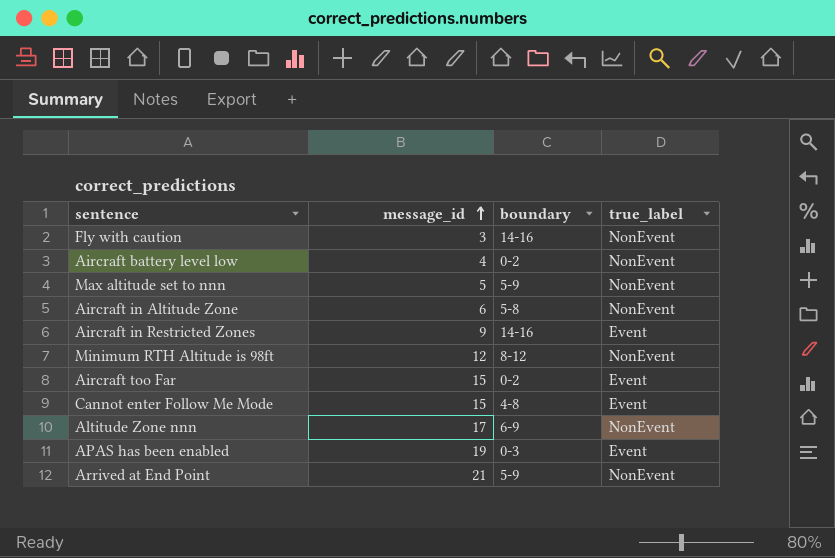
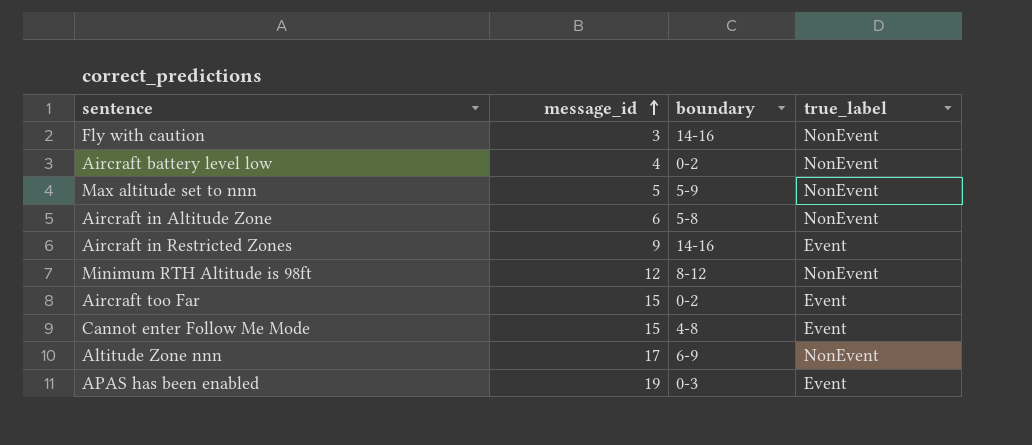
row Arrived at End Point: 21 | 5-9 | NonEvent -> none

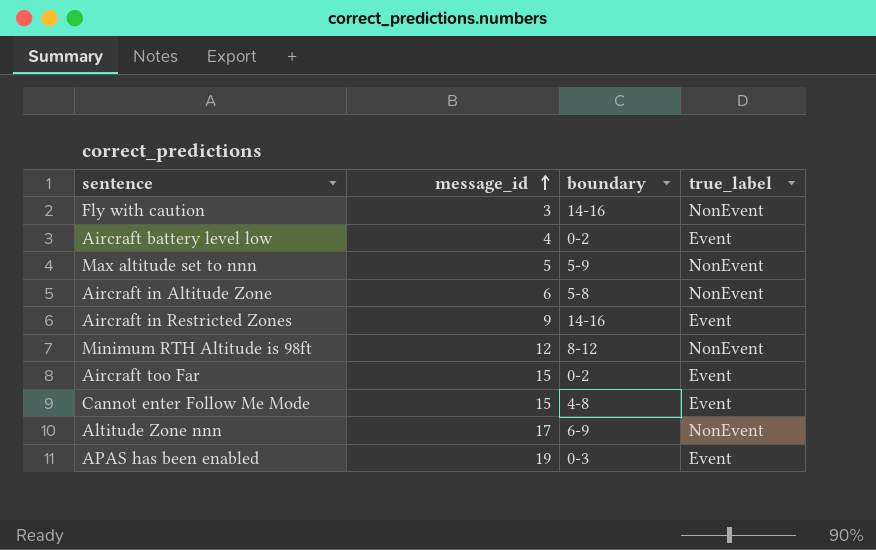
Aircraft battery level low | true_label: NonEvent -> Event

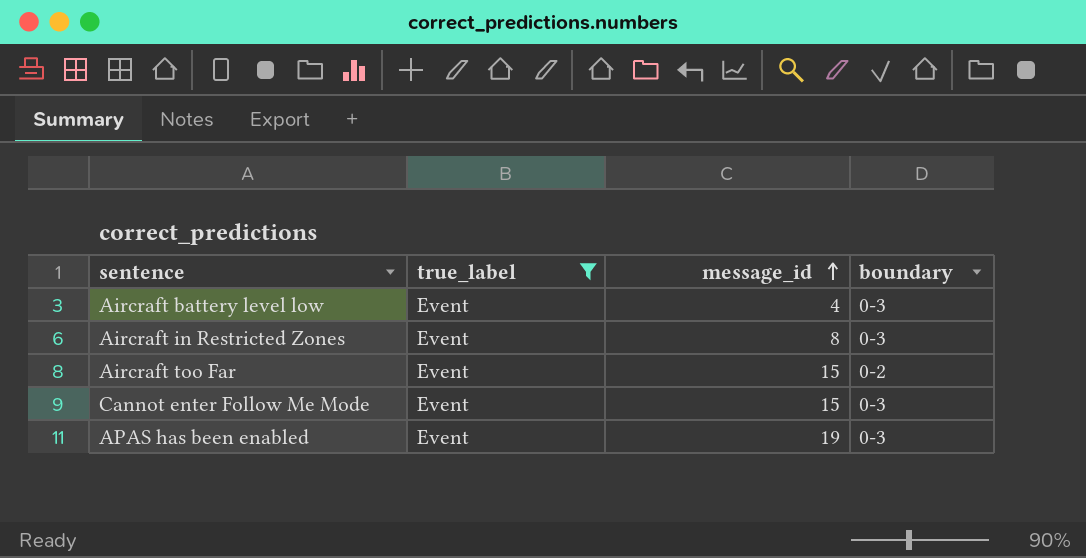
filter: none -> true_label = Event
column true_label | position: 4 -> 2
Aircraft battery level low | boundary: 0-2 -> 0-3
Aircraft in Restricted Zones | message_id: 9 -> 8
Aircraft in Restricted Zones | boundary: 14-16 -> 0-3
Cannot enter Follow Me Mode | boundary: 4-8 -> 0-3

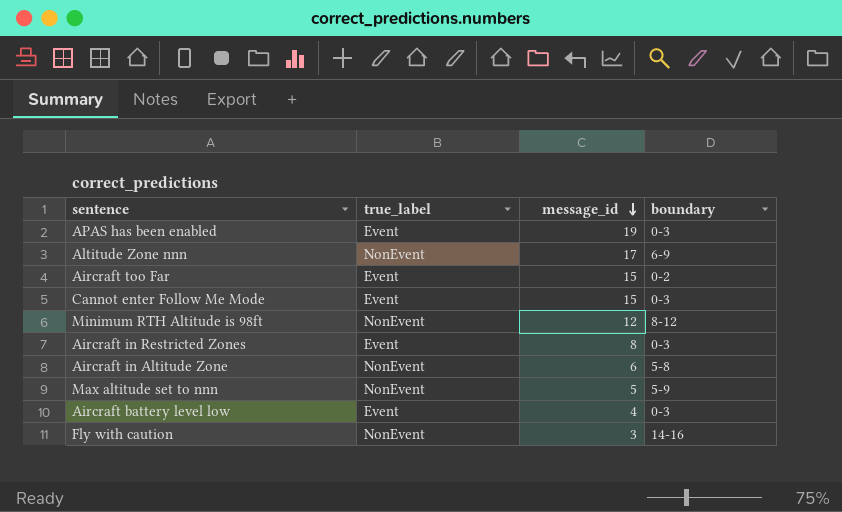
filter: true_label = Event -> none
row order: message_id ascending -> message_id descending

